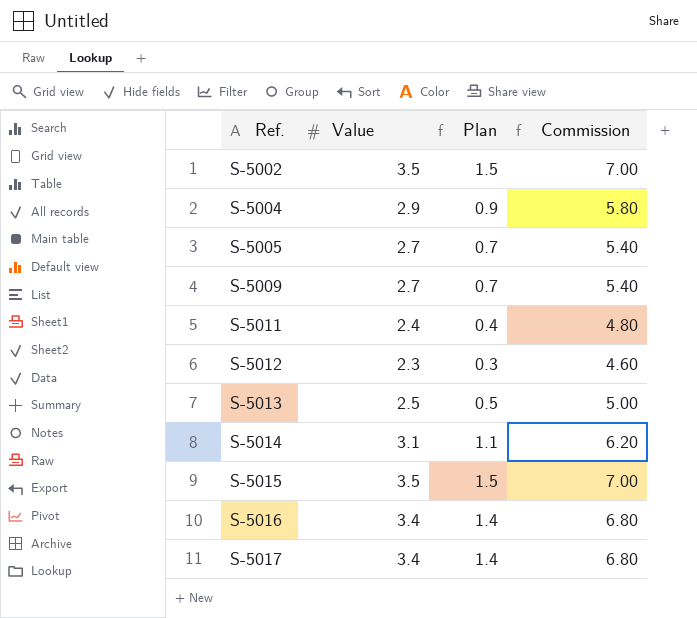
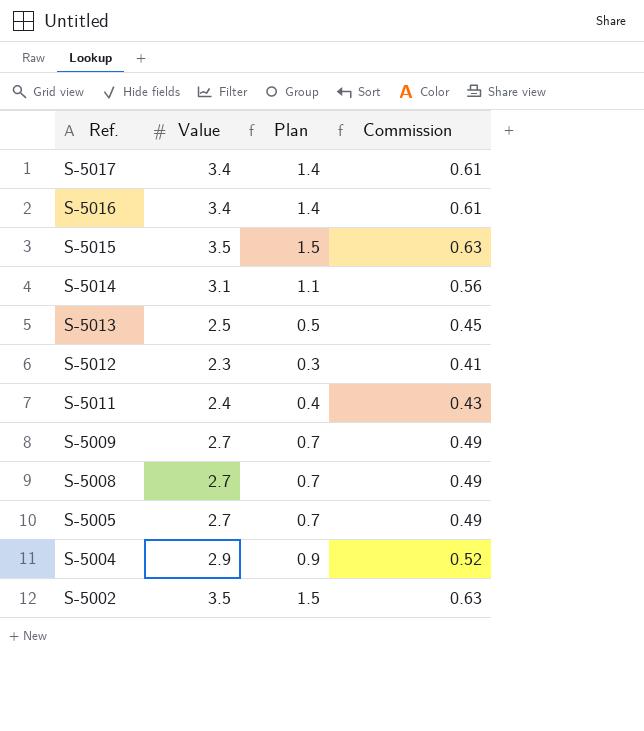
row order: Ref. ascending -> Ref. descending
column Commission | formula: [Value] * 2 -> [Value] * 0.18
row S-5008: none -> 2.7 | 0.7 | 0.49

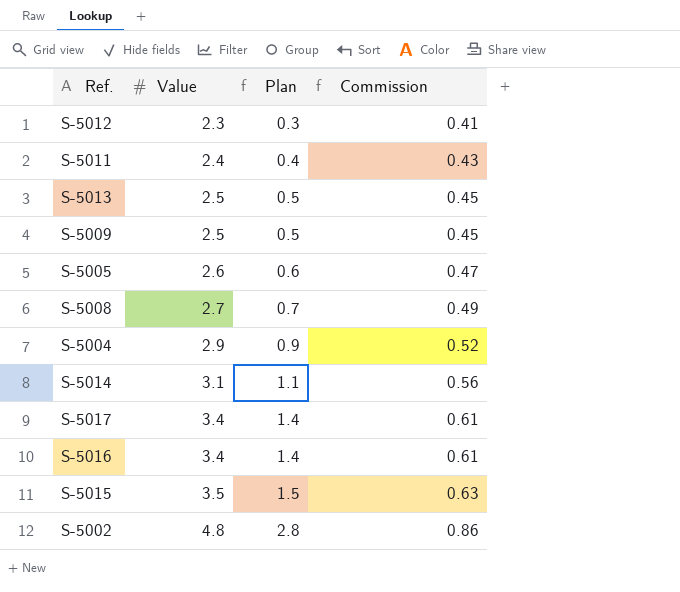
row order: Ref. descending -> Value ascending
S-5009 | Value: 2.7 -> 2.5
S-5009 | Plan: 0.7 -> 0.5
S-5009 | Commission: 0.49 -> 0.45
S-5005 | Value: 2.7 -> 2.6
S-5005 | Plan: 0.7 -> 0.6
S-5005 | Commission: 0.49 -> 0.47
S-5002 | Value: 3.5 -> 4.8
S-5002 | Plan: 1.5 -> 2.8
S-5002 | Commission: 0.63 -> 0.86

